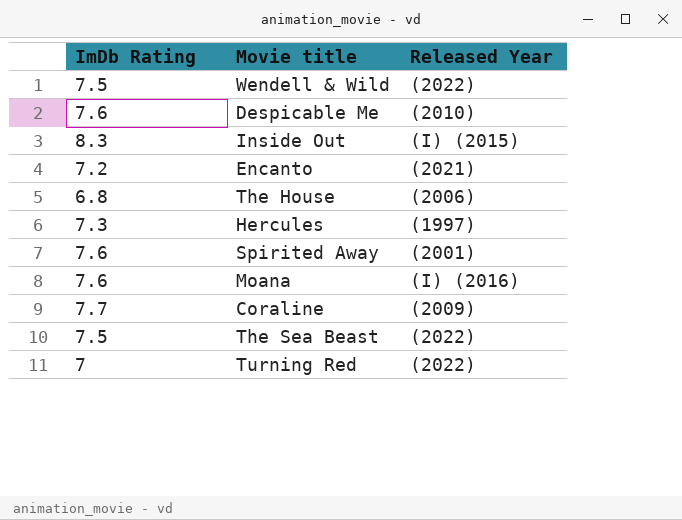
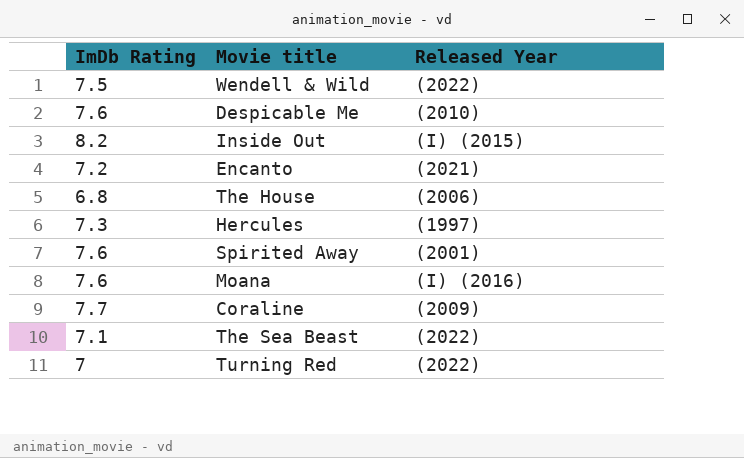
Inside Out | ImDb Rating: 8.3 -> 8.2
The Sea Beast | ImDb Rating: 7.5 -> 7.1

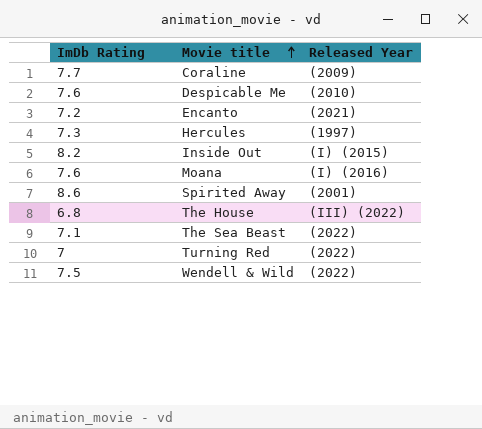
row order: none -> Movie title ascending
Spirited Away | ImDb Rating: 7.6 -> 8.6
The House | Released Year: (2006) -> (III) (2022)

